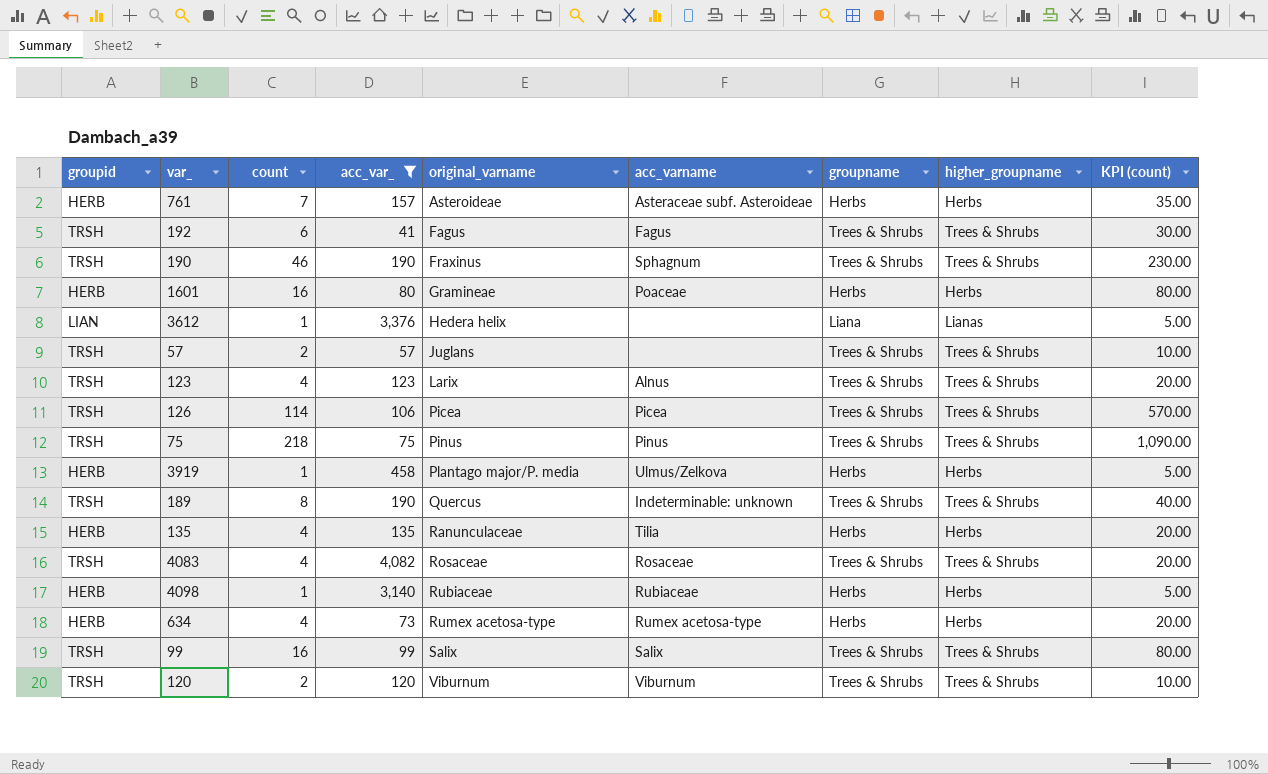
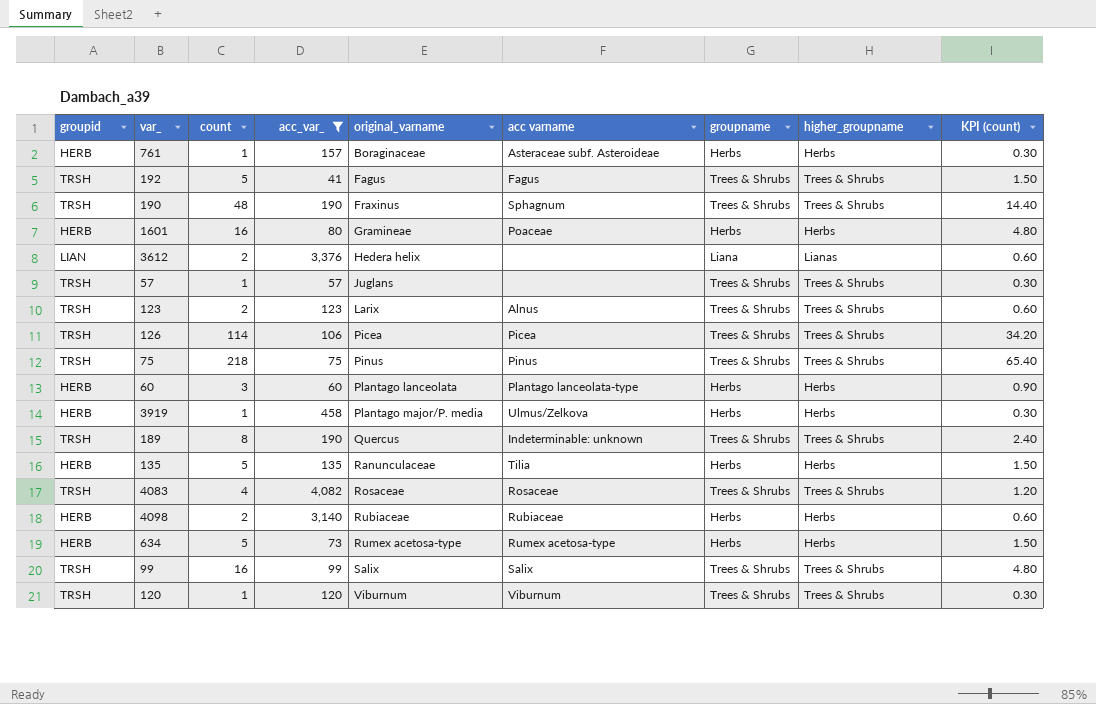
column name: acc_varname -> acc varname
column KPI (count) | formula: [count] * 5 -> [count] * 0.3
761 | count: 7 -> 1
761 | original_varname: Asteroideae -> Boraginaceae
192 | count: 6 -> 5
190 | count: 46 -> 48
3612 | count: 1 -> 2
57 | count: 2 -> 1
123 | count: 4 -> 2
row 60: none -> HERB | 3 | 60 | Plantago lanceolata | Plantago lanceolata-type | Herbs | Herbs | 0.90
135 | count: 4 -> 5
4098 | count: 1 -> 2
634 | count: 4 -> 5
120 | count: 2 -> 1

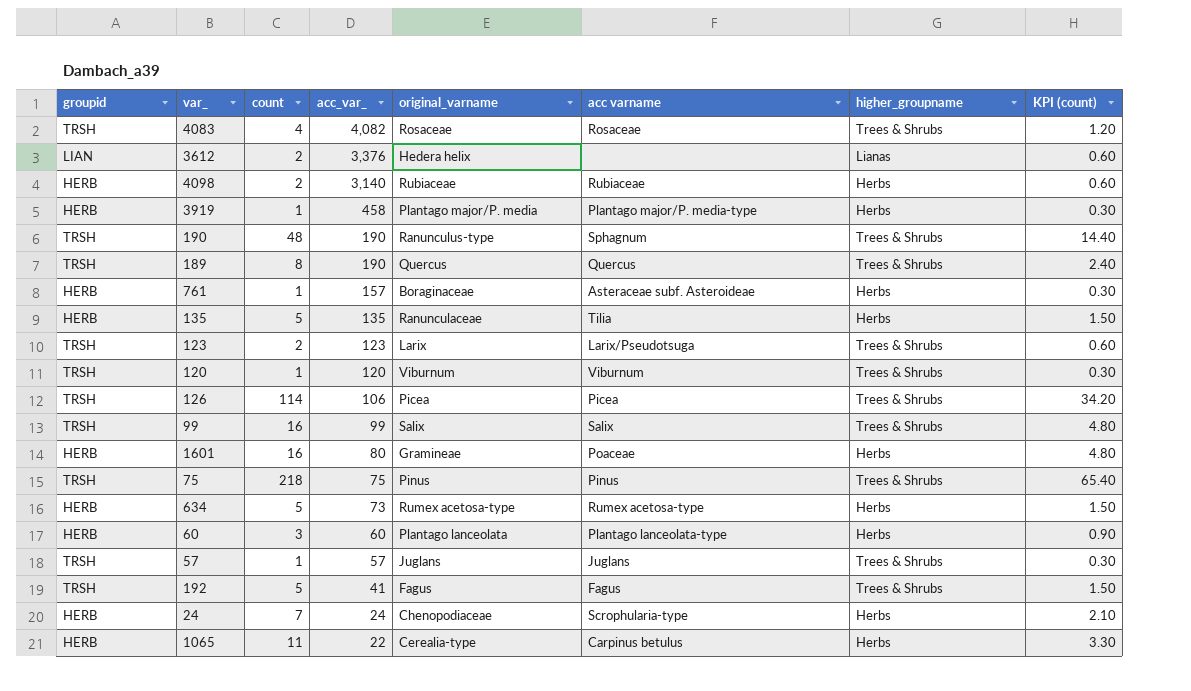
filter: acc_var_ >= 41 -> none
row order: original_varname ascending -> acc_var_ descending
column groupname | position: 7 -> none
3919 | acc varname: Ulmus/Zelkova -> Plantago major/P. media-type
190 | original_varname: Fraxinus -> Ranunculus-type
189 | acc varname: Indeterminable: unknown -> Quercus
123 | acc varname: Alnus -> Larix/Pseudotsuga
57 | acc varname: none -> Juglans

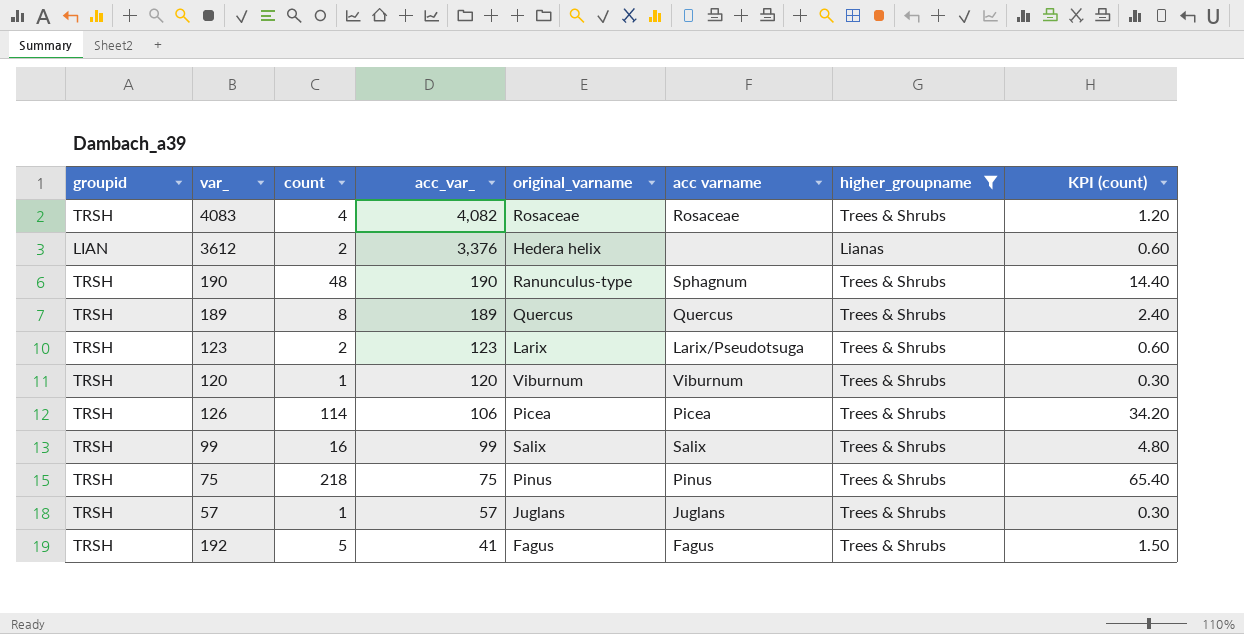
filter: none -> higher_groupname != Herbs
189 | acc_var_: 190 -> 189

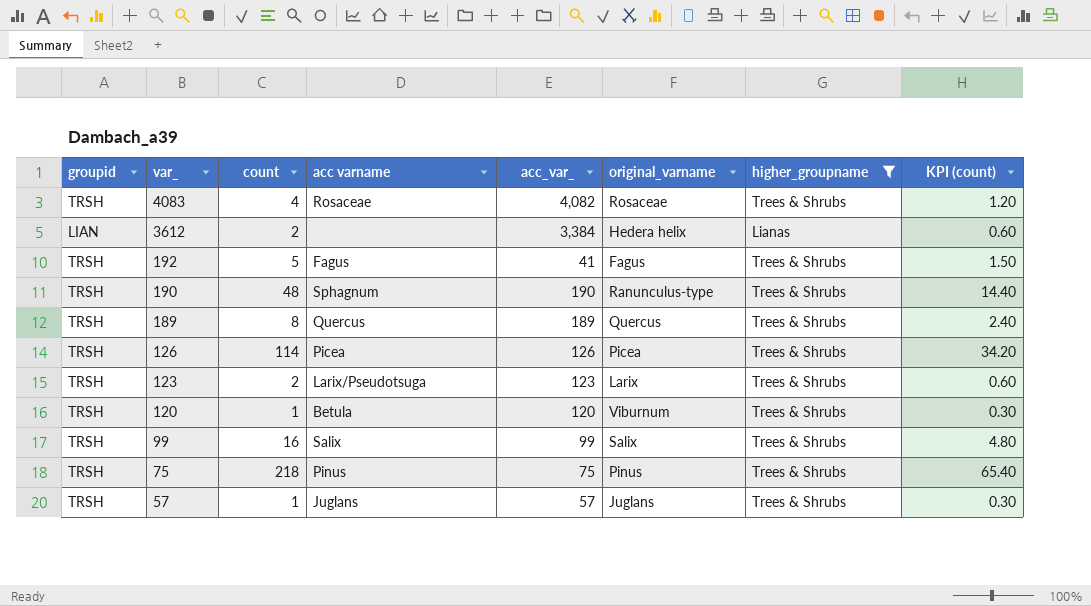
row order: acc_var_ descending -> var_ descending
column acc varname | position: 6 -> 4
3612 | acc_var_: 3,376 -> 3,384
126 | acc_var_: 106 -> 126
120 | acc varname: Viburnum -> Betula

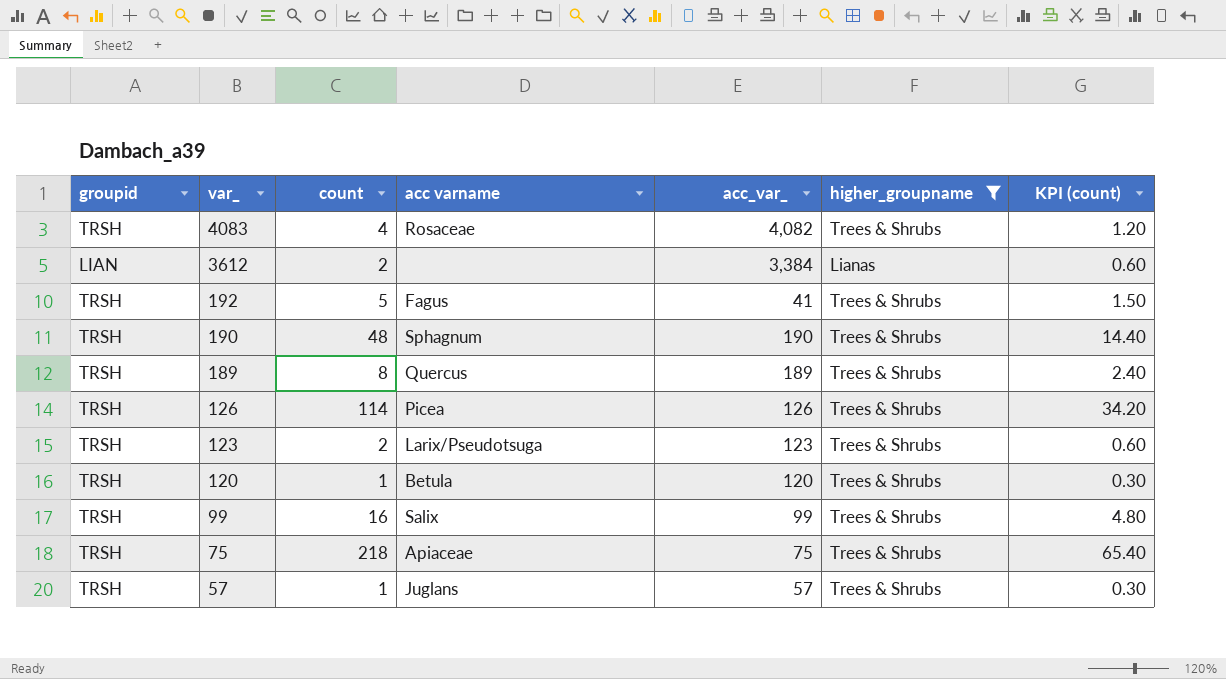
column original_varname | position: 6 -> none
75 | acc varname: Pinus -> Apiaceae

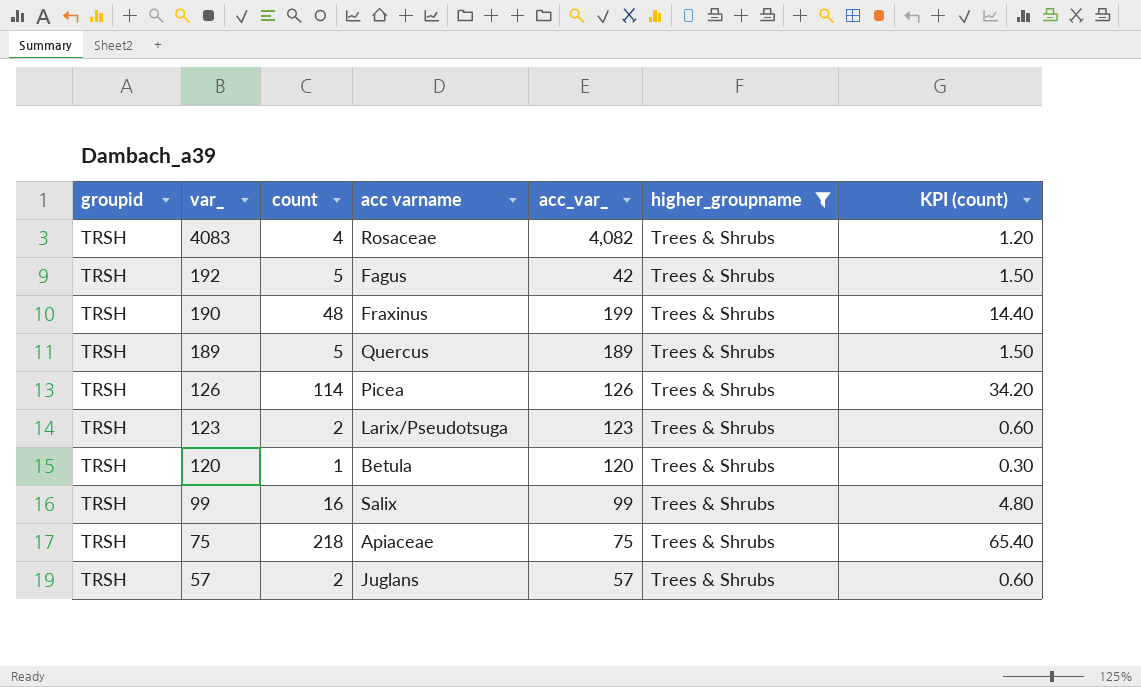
row 3612: LIAN | 2 | none | 3,384 | Lianas | 0.60 -> none
192 | acc_var_: 41 -> 42
190 | acc varname: Sphagnum -> Fraxinus
190 | acc_var_: 190 -> 199
189 | count: 8 -> 5
189 | KPI (count): 2.40 -> 1.50
57 | count: 1 -> 2
57 | KPI (count): 0.30 -> 0.60

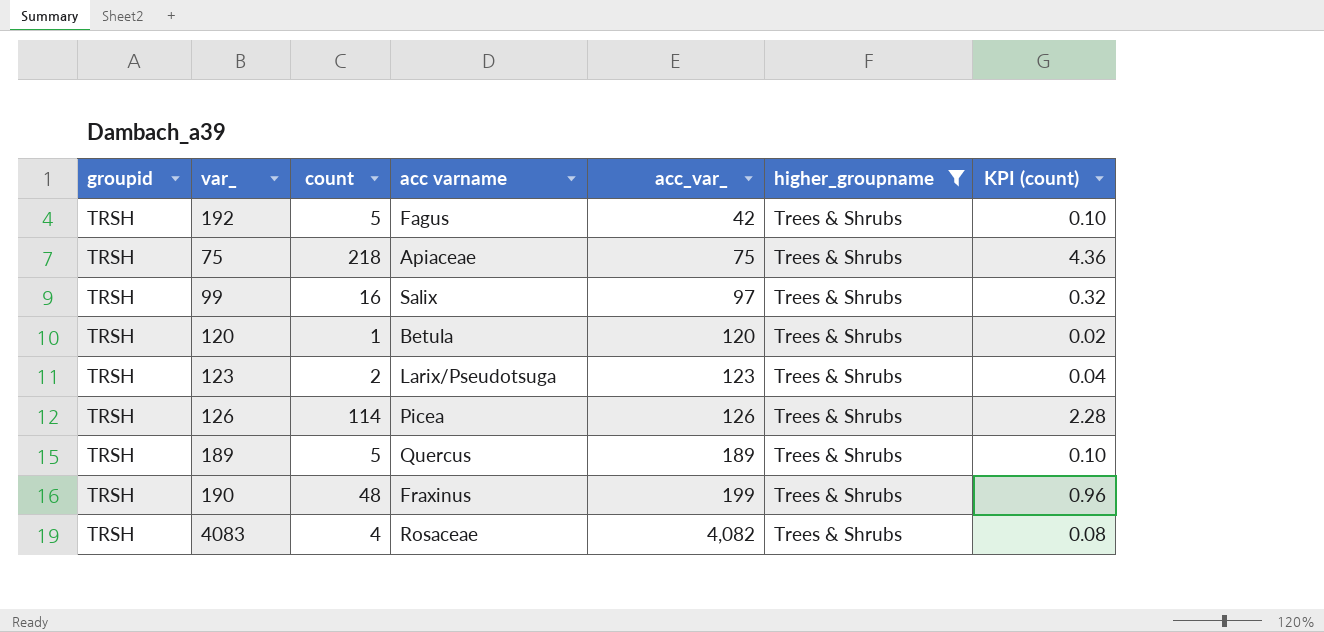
row order: var_ descending -> acc_var_ ascending
column KPI (count) | formula: [count] * 0.3 -> [count] * 0.02
row 57: TRSH | 2 | Juglans | 57 | Trees & Shrubs | 0.60 -> none
99 | acc_var_: 99 -> 97

